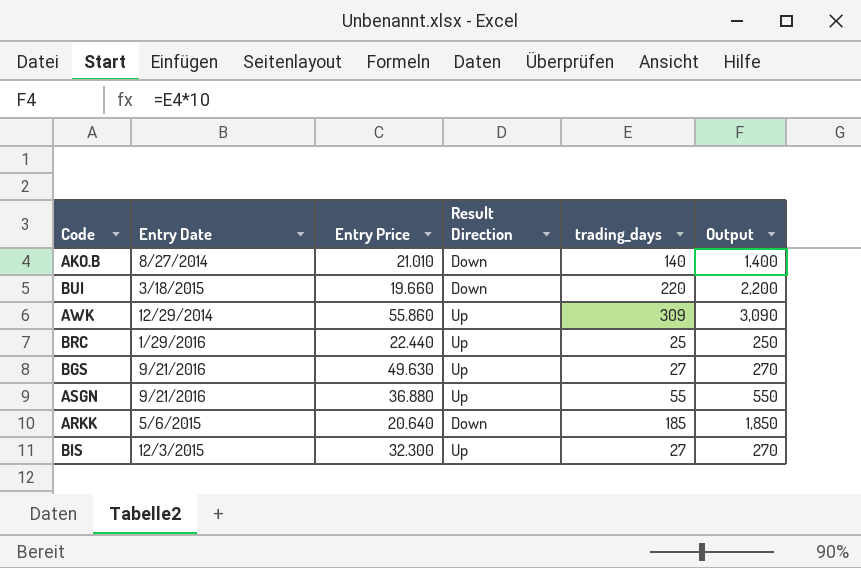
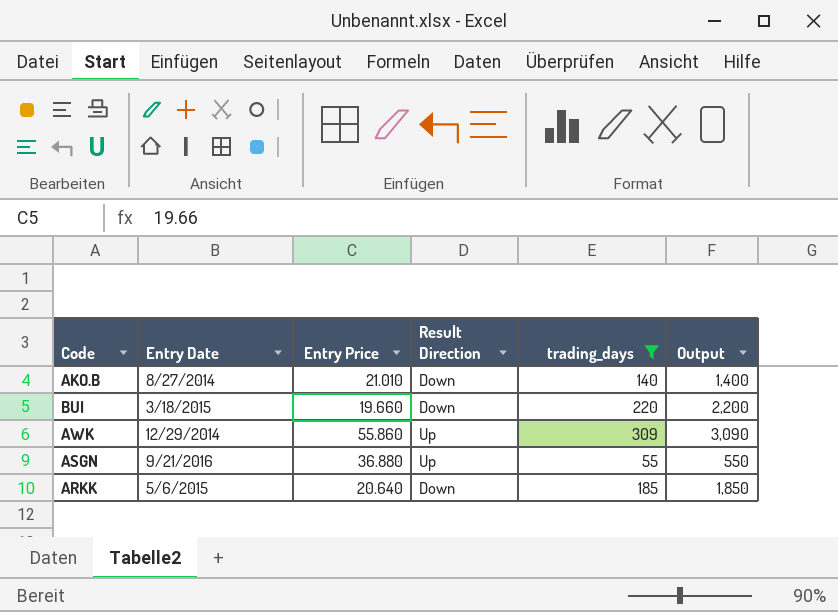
filter: none -> trading_days >= 55

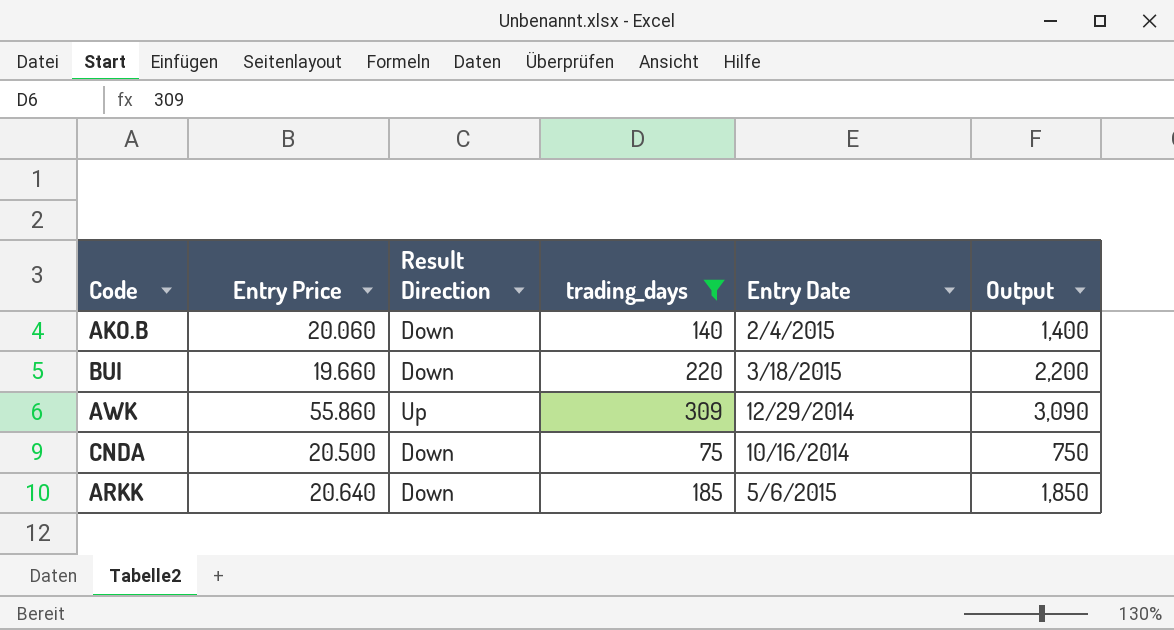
column Entry Date | position: 2 -> 5
row ASGN: 9/21/2016 | 36.880 | Up | 55 | 550 -> none
AKO.B | Entry Price: 21.010 -> 20.060
AKO.B | Entry Date: 8/27/2014 -> 2/4/2015
row CNDA: none -> 20.500 | Down | 75 | 10/16/2014 | 750

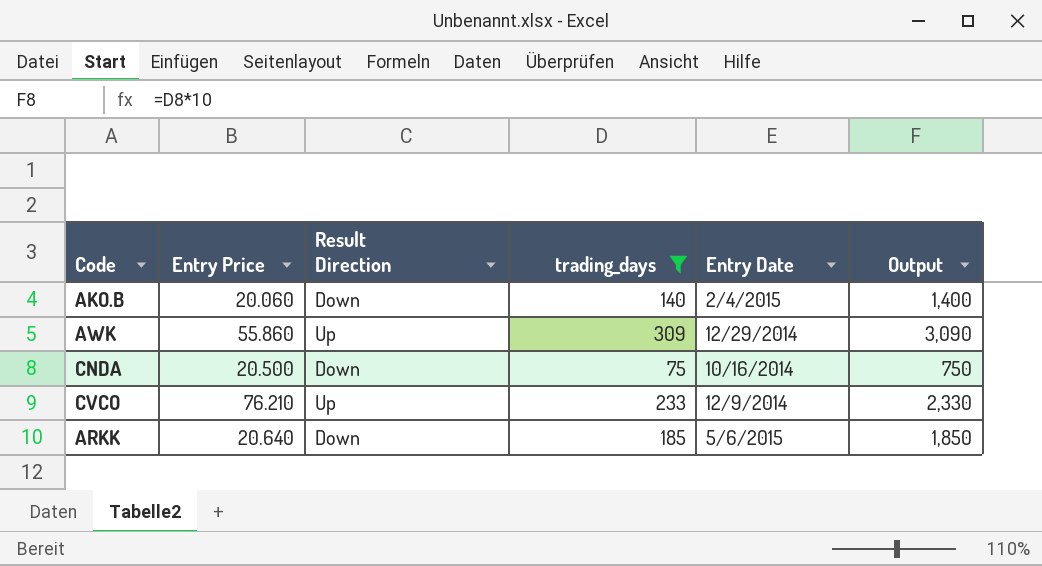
row BUI: 19.660 | Down | 220 | 3/18/2015 | 2,200 -> none
row CVCO: none -> 76.210 | Up | 233 | 12/9/2014 | 2,330

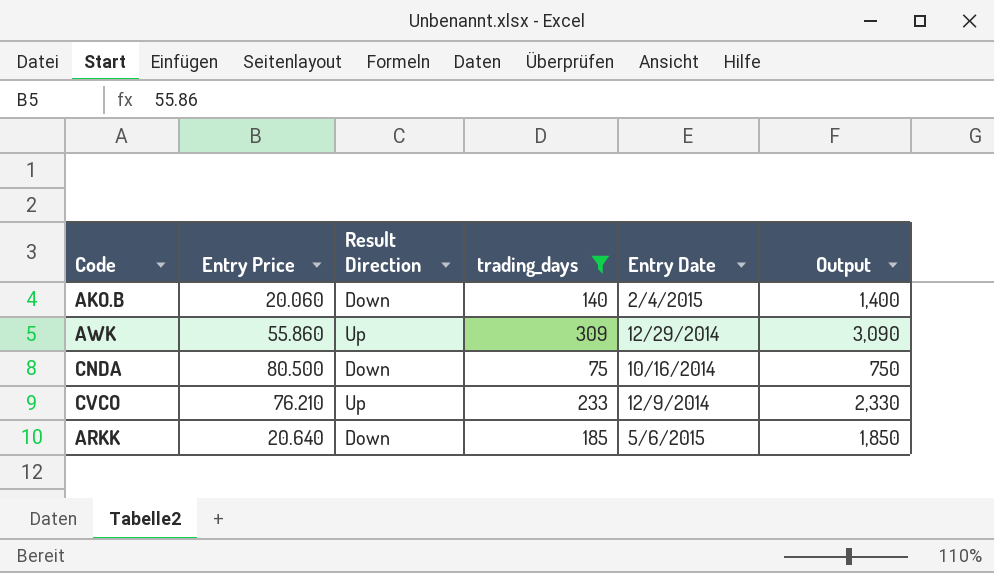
CNDA | Entry Price: 20.500 -> 80.500

